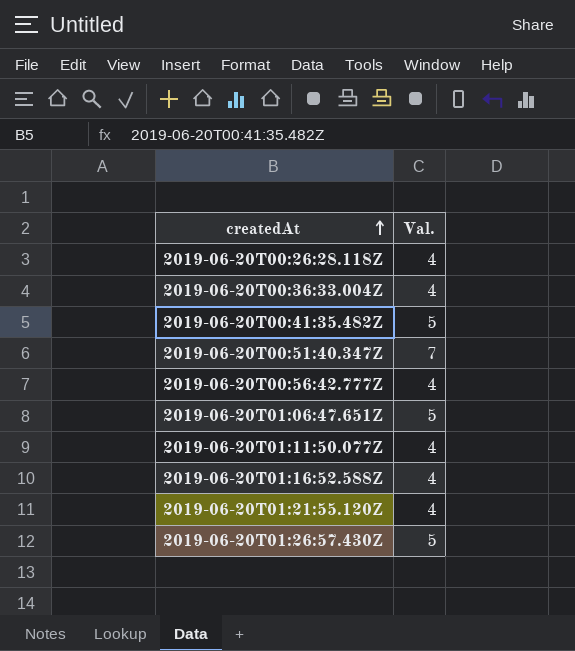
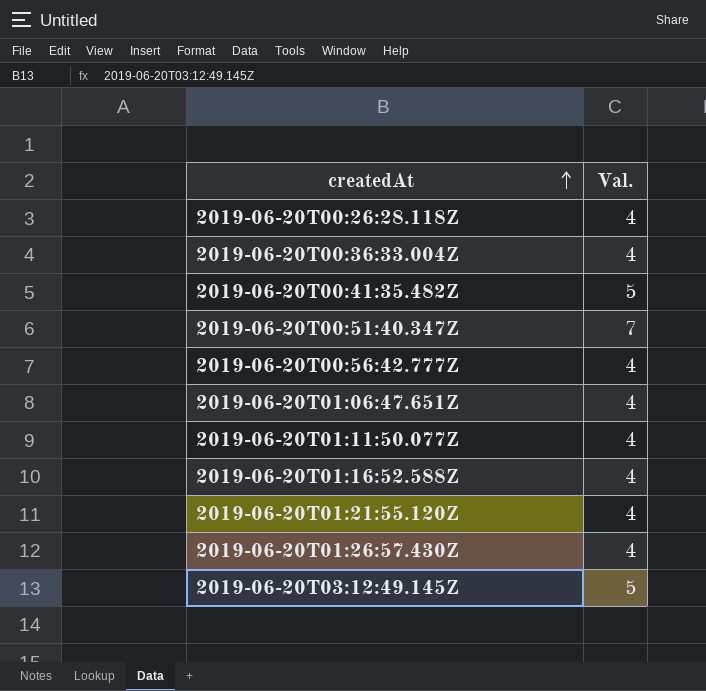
2019-06-20T01:06:47.651Z | Val.: 5 -> 4
2019-06-20T01:26:57.430Z | Val.: 5 -> 4
row 2019-06-20T03:12:49.145Z: none -> 5

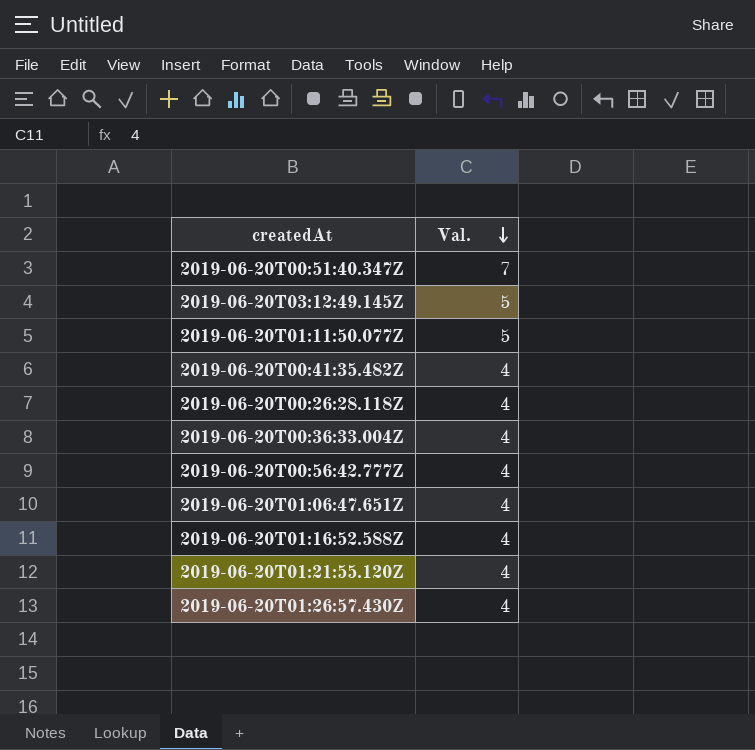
row order: createdAt ascending -> Val. descending
2019-06-20T01:11:50.077Z | Val.: 4 -> 5
2019-06-20T00:41:35.482Z | Val.: 5 -> 4

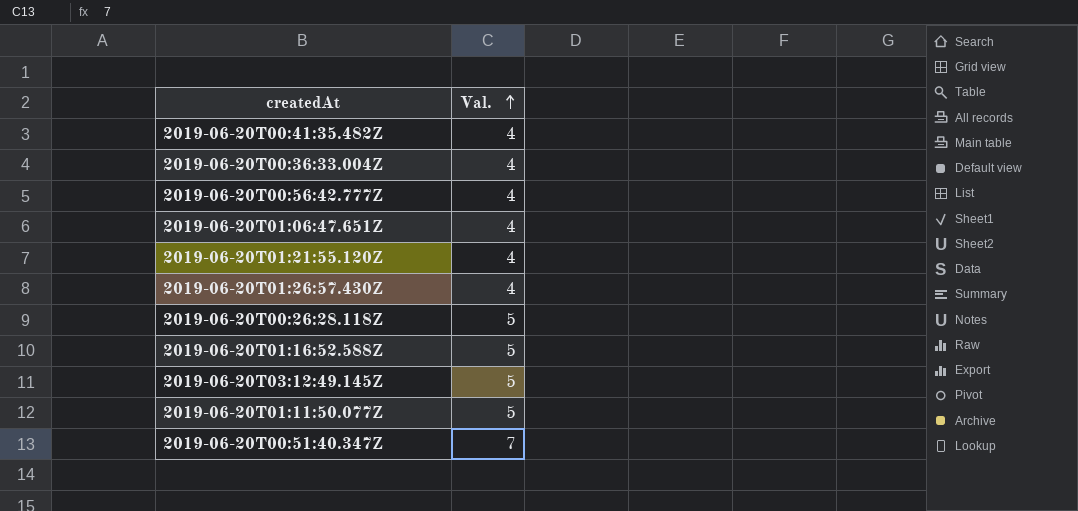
row order: Val. descending -> Val. ascending
2019-06-20T00:26:28.118Z | Val.: 4 -> 5
2019-06-20T01:16:52.588Z | Val.: 4 -> 5

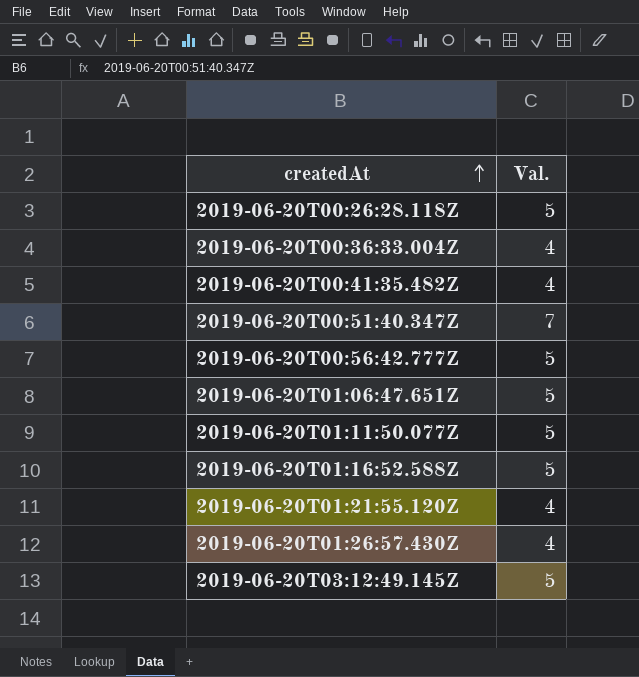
row order: Val. ascending -> createdAt ascending
2019-06-20T00:56:42.777Z | Val.: 4 -> 5
2019-06-20T01:06:47.651Z | Val.: 4 -> 5

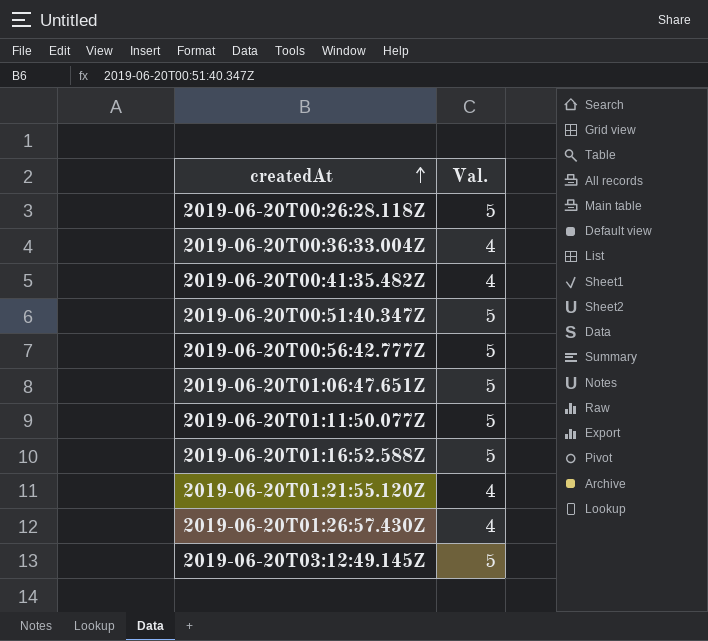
2019-06-20T00:51:40.347Z | Val.: 7 -> 5

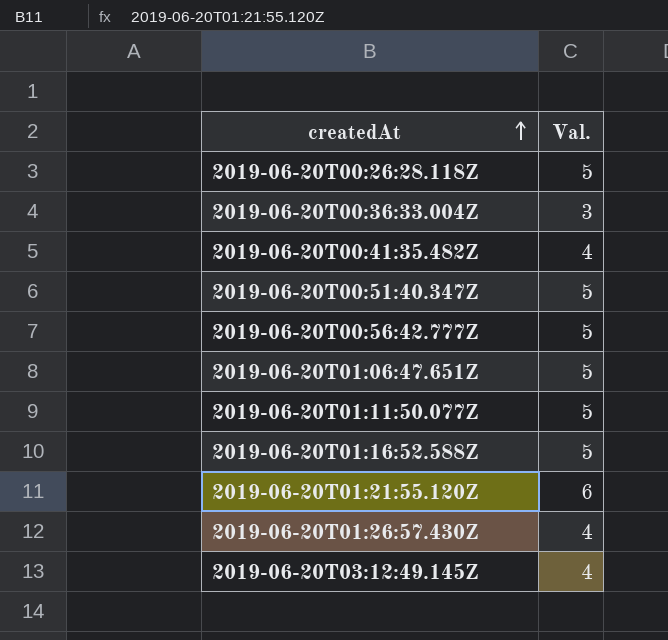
2019-06-20T00:36:33.004Z | Val.: 4 -> 3
2019-06-20T01:21:55.120Z | Val.: 4 -> 6
2019-06-20T03:12:49.145Z | Val.: 5 -> 4

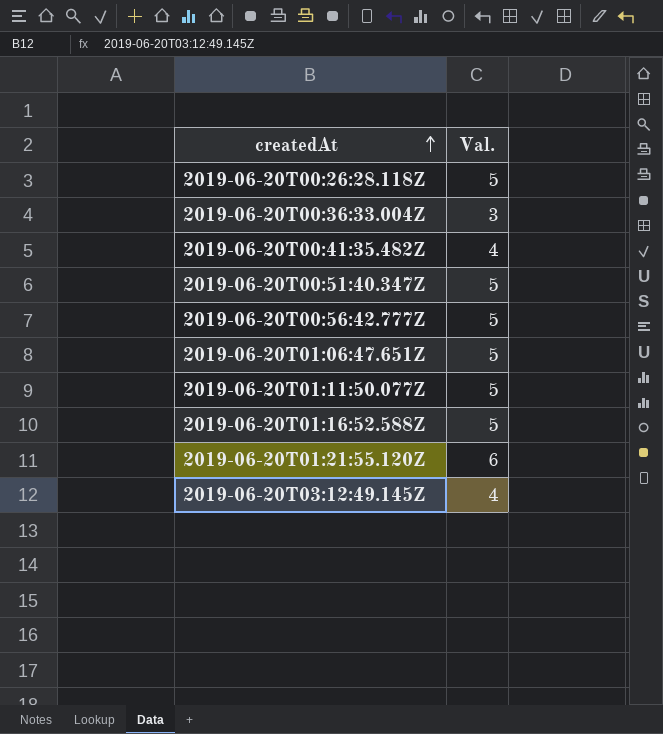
row 2019-06-20T01:26:57.430Z: 4 -> none

